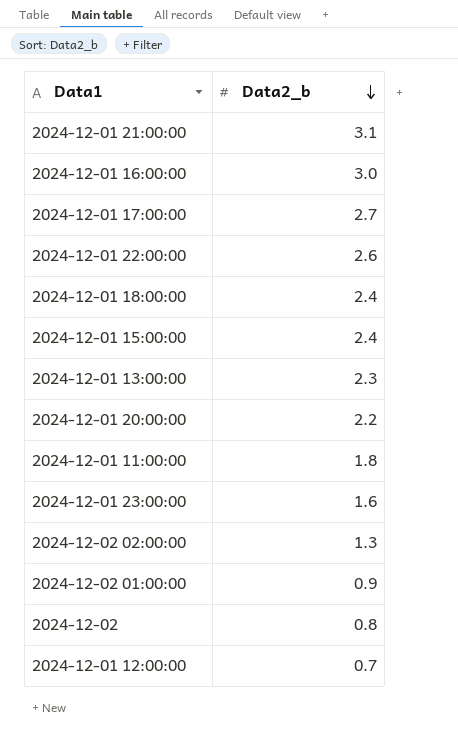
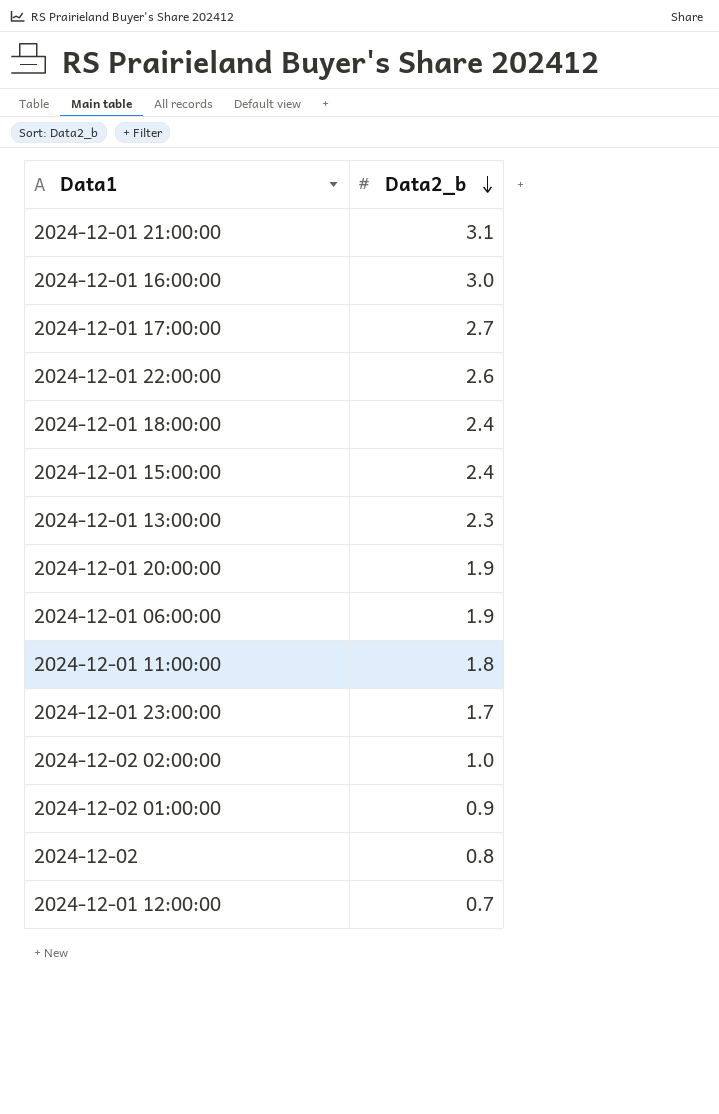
2024-12-01 20:00:00 | Data2_b: 2.2 -> 1.9
row 2024-12-01 06:00:00: none -> 1.9
2024-12-01 23:00:00 | Data2_b: 1.6 -> 1.7
2024-12-02 02:00:00 | Data2_b: 1.3 -> 1.0

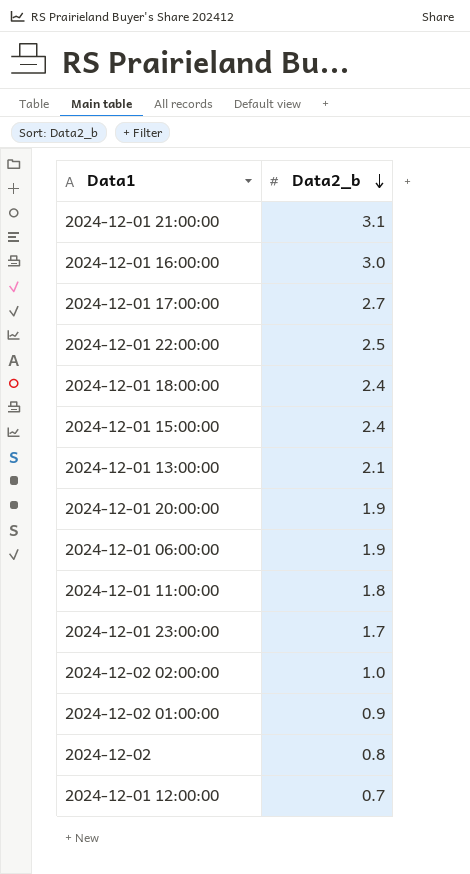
2024-12-01 22:00:00 | Data2_b: 2.6 -> 2.5
2024-12-01 13:00:00 | Data2_b: 2.3 -> 2.1

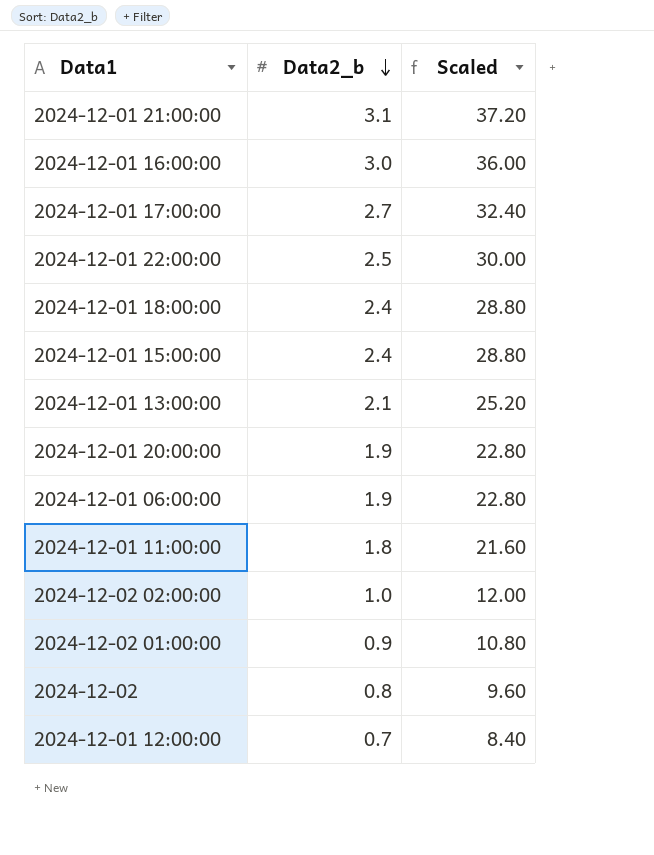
column Scaled | formula: none -> [Data2_b] * 12
row 2024-12-01 23:00:00: 1.7 -> none

